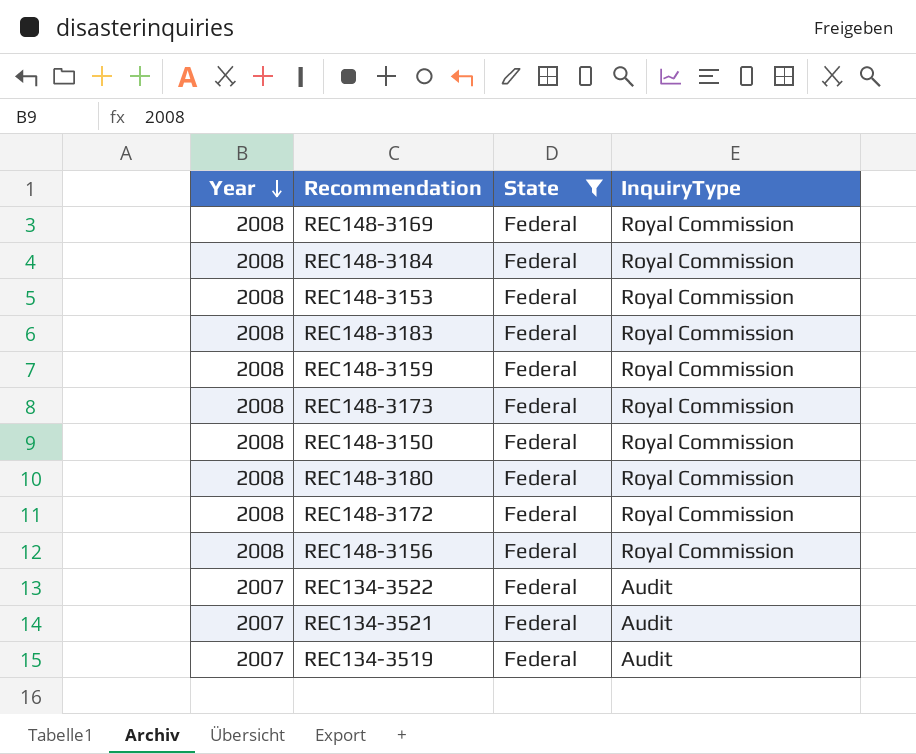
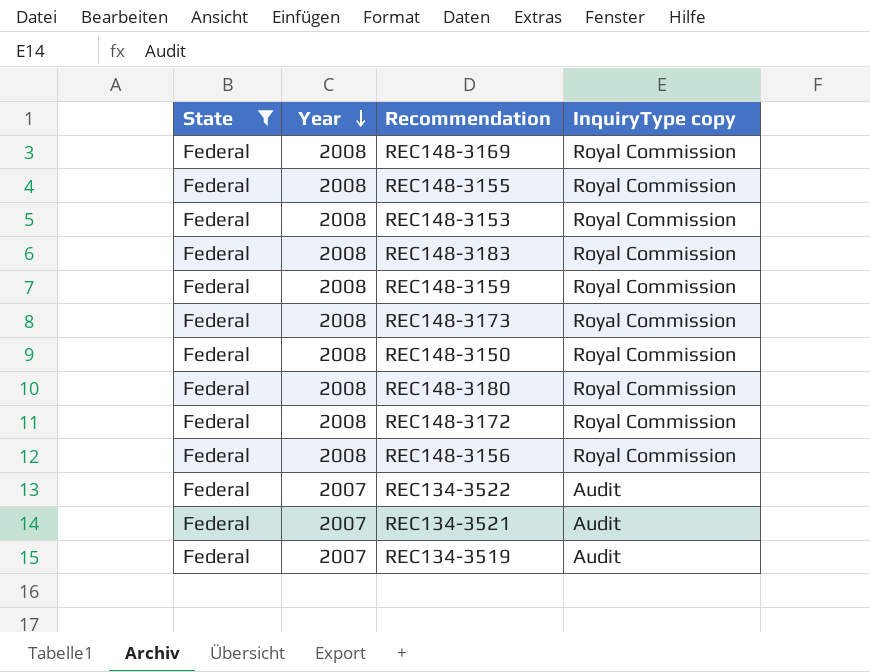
column State | position: 3 -> 1
column name: InquiryType -> InquiryType copy
row REC148-3184: 2008 | Federal | Royal Commission -> none
row REC148-3155: none -> Federal | 2008 | Royal Commission

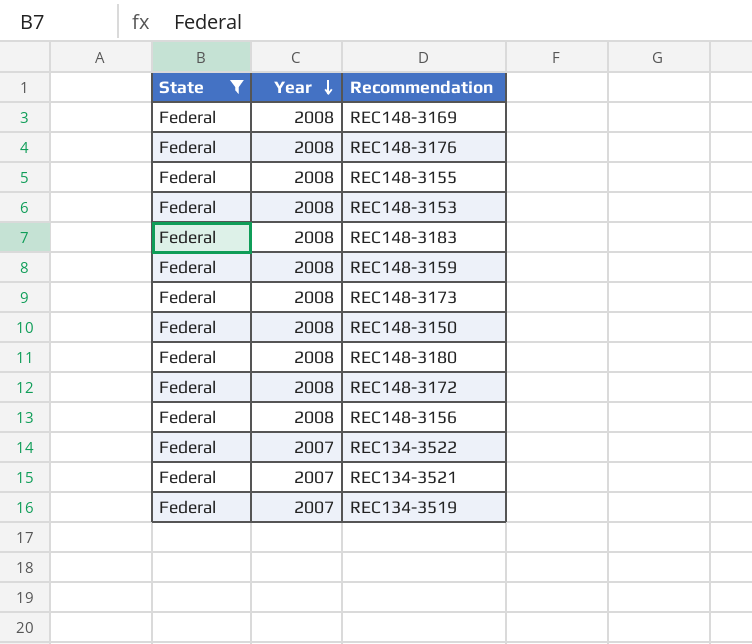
column InquiryType copy | position: 4 -> none
row REC148-3176: none -> Federal | 2008

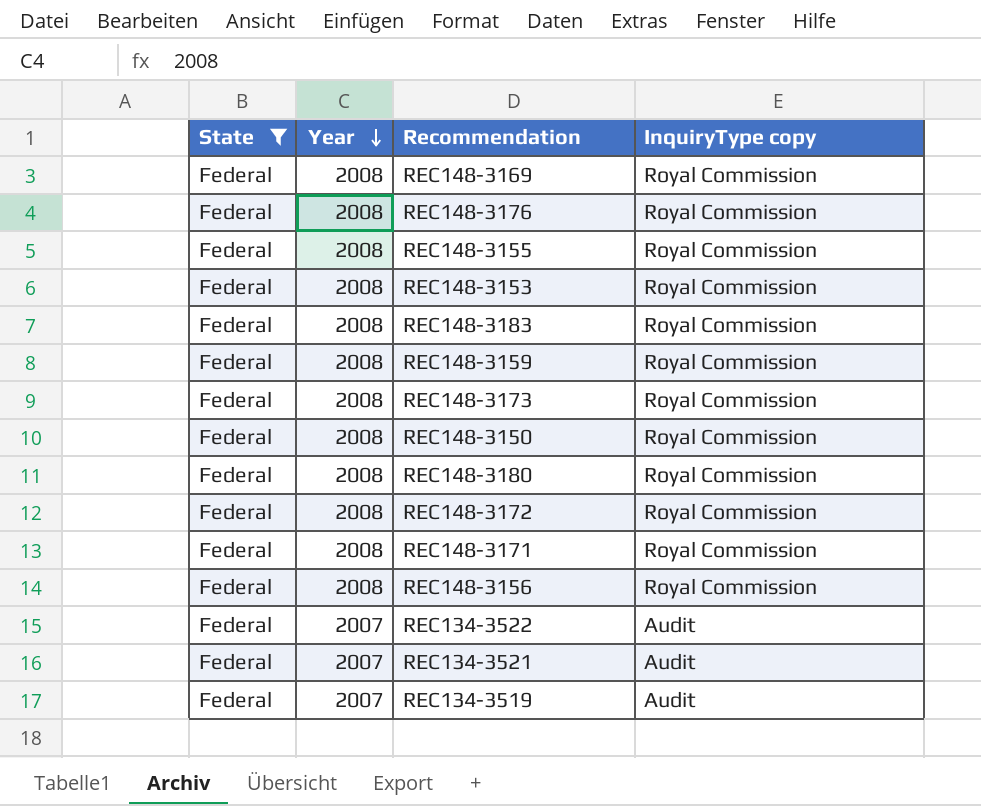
column InquiryType copy | position: none -> 4
row REC148-3171: none -> Federal | 2008 | Royal Commission

